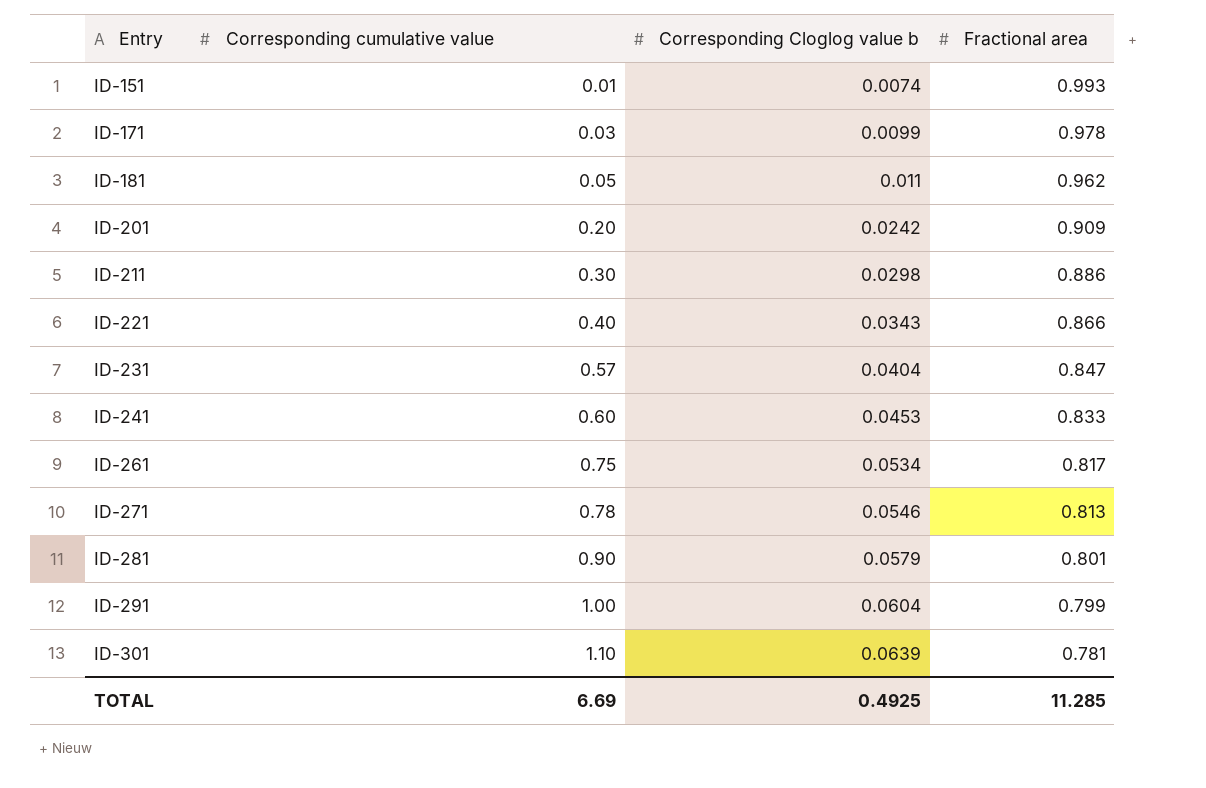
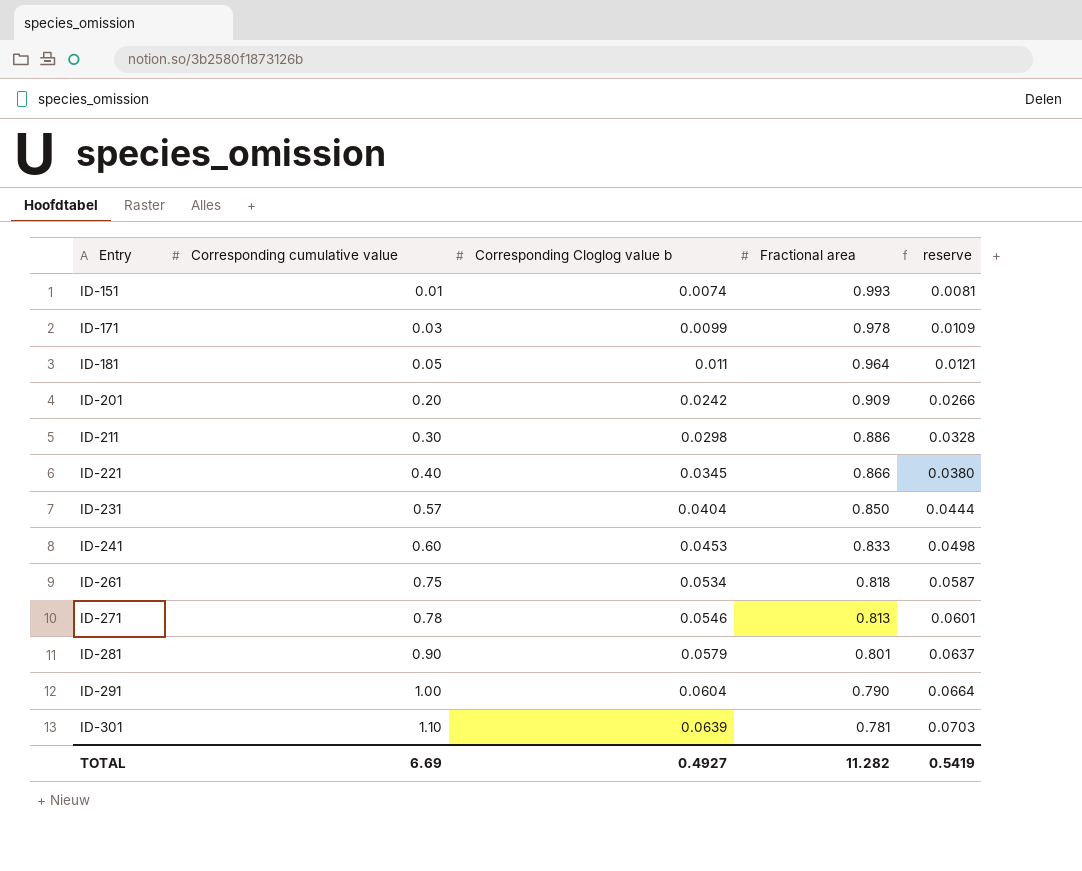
column reserve | formula: none -> [Corresponding Cloglog value b] * 1.1
ID-181 | Fractional area: 0.962 -> 0.964
ID-221 | Corresponding Cloglog value b: 0.0343 -> 0.0345
ID-231 | Fractional area: 0.847 -> 0.850
ID-261 | Fractional area: 0.817 -> 0.818
ID-291 | Fractional area: 0.799 -> 0.790
TOTAL | Corresponding Cloglog value b: 0.4925 -> 0.4927
TOTAL | Fractional area: 11.285 -> 11.282

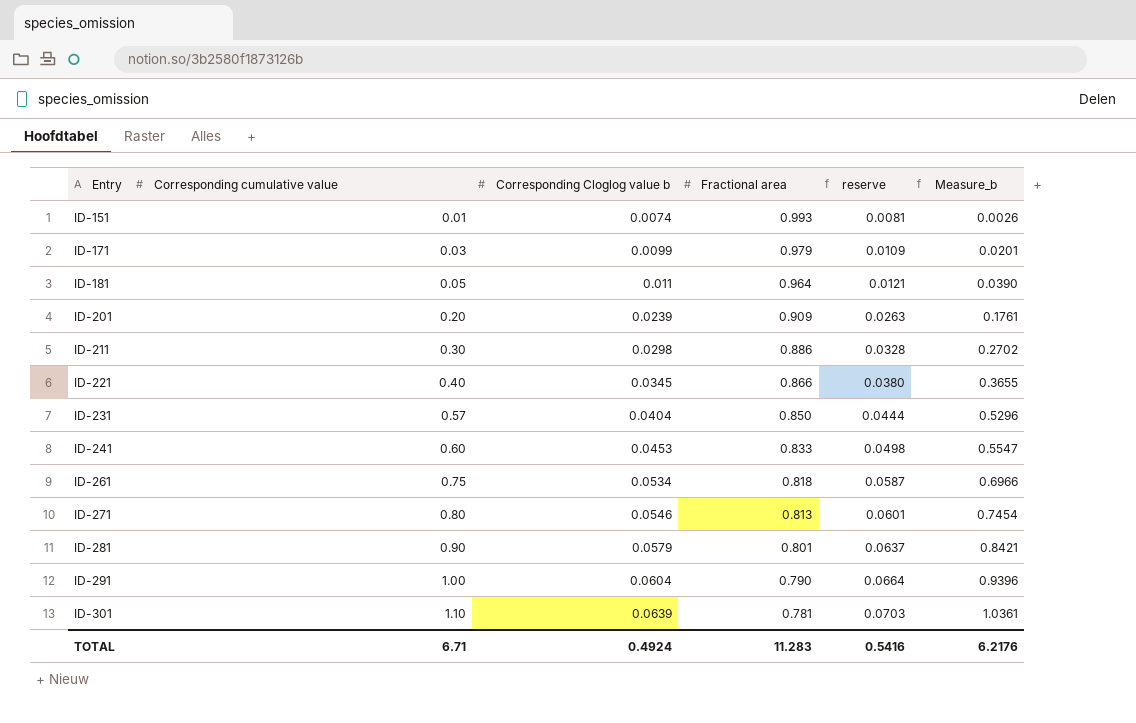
column Measure_b | formula: none -> [Corresponding cumulative value] - [Corresponding Cloglog value b]
ID-171 | Fractional area: 0.978 -> 0.979
ID-201 | Corresponding Cloglog value b: 0.0242 -> 0.0239
ID-201 | reserve: 0.0266 -> 0.0263
ID-271 | Corresponding cumulative value: 0.78 -> 0.80
TOTAL | Corresponding cumulative value: 6.69 -> 6.71
TOTAL | Corresponding Cloglog value b: 0.4927 -> 0.4924
TOTAL | Fractional area: 11.282 -> 11.283
TOTAL | reserve: 0.5419 -> 0.5416

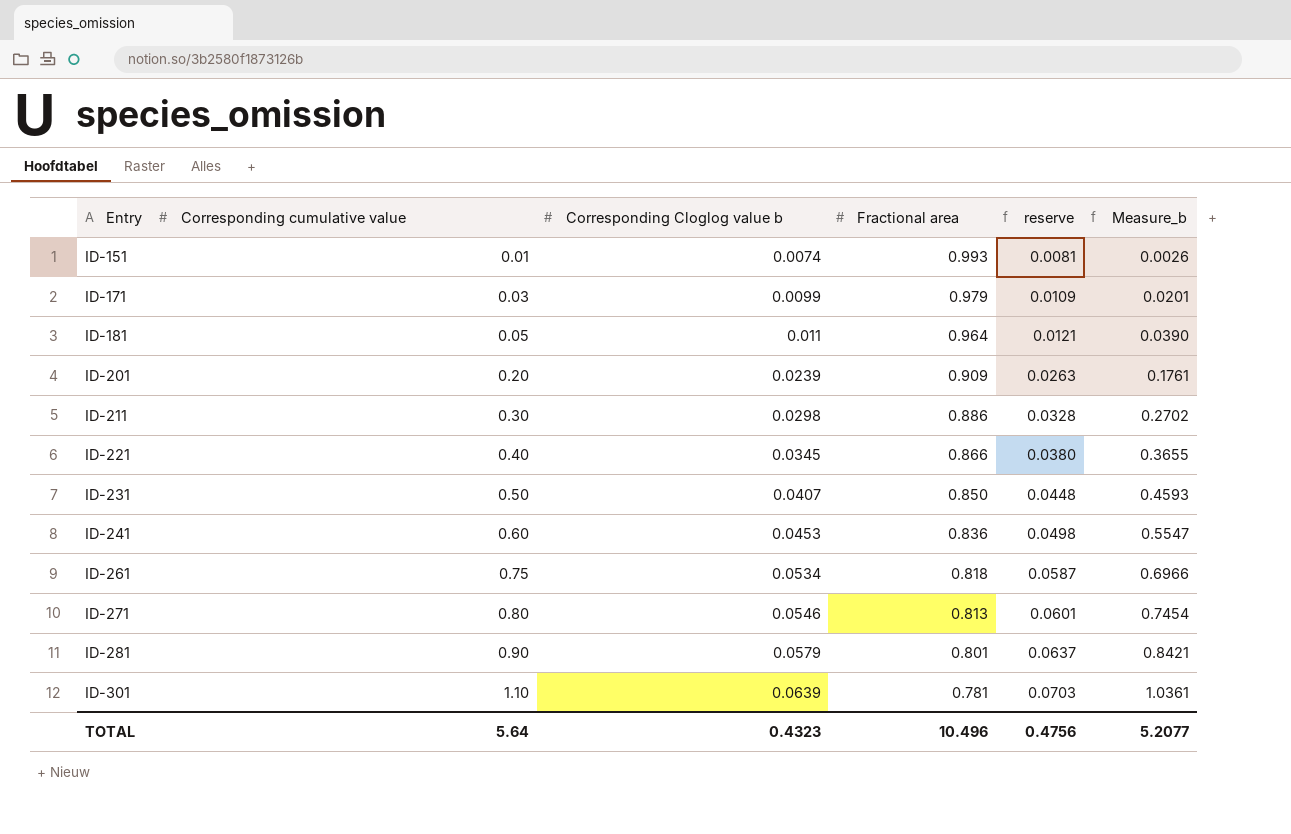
row ID-291: 1.00 | 0.0604 | 0.790 | 0.0664 | 0.9396 -> none
ID-231 | Corresponding cumulative value: 0.57 -> 0.50
ID-231 | Corresponding Cloglog value b: 0.0404 -> 0.0407
ID-231 | reserve: 0.0444 -> 0.0448
ID-231 | Measure_b: 0.5296 -> 0.4593
ID-241 | Fractional area: 0.833 -> 0.836
TOTAL | Corresponding cumulative value: 6.71 -> 5.64
TOTAL | Corresponding Cloglog value b: 0.4924 -> 0.4323
TOTAL | Fractional area: 11.283 -> 10.496
TOTAL | reserve: 0.5416 -> 0.4756
TOTAL | Measure_b: 6.2176 -> 5.2077

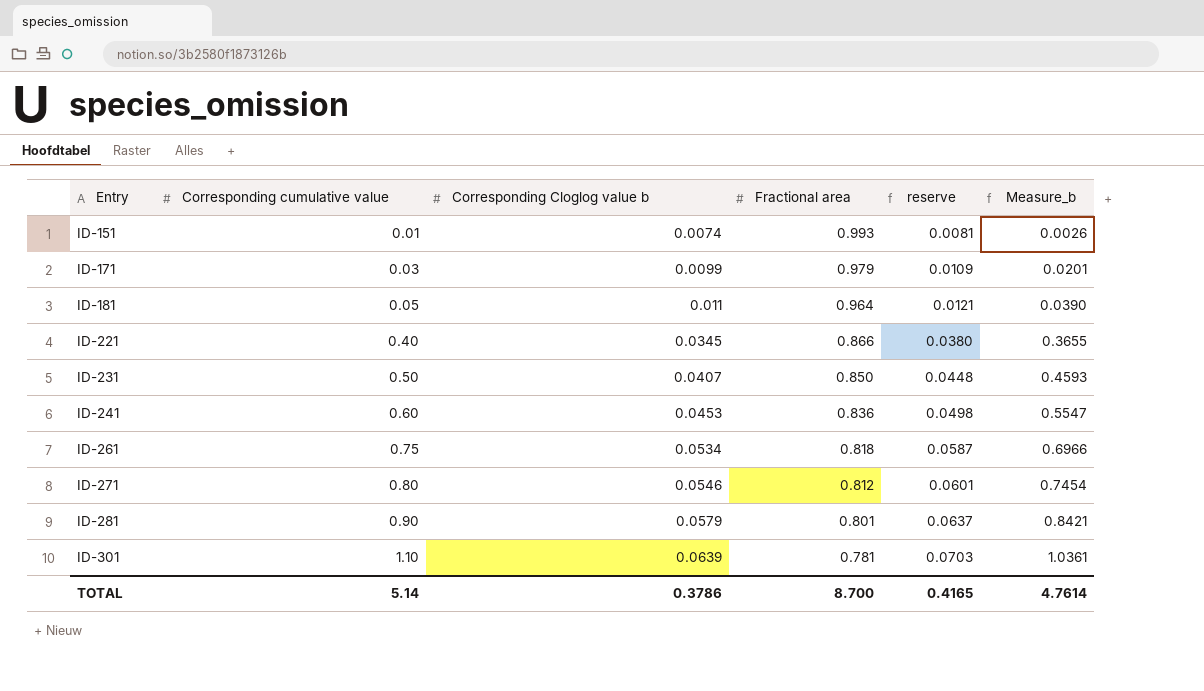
row ID-201: 0.20 | 0.0239 | 0.909 | 0.0263 | 0.1761 -> none
row ID-211: 0.30 | 0.0298 | 0.886 | 0.0328 | 0.2702 -> none
ID-271 | Fractional area: 0.813 -> 0.812
TOTAL | Corresponding cumulative value: 5.64 -> 5.14
TOTAL | Corresponding Cloglog value b: 0.4323 -> 0.3786
TOTAL | Fractional area: 10.496 -> 8.700
TOTAL | reserve: 0.4756 -> 0.4165
TOTAL | Measure_b: 5.2077 -> 4.7614

